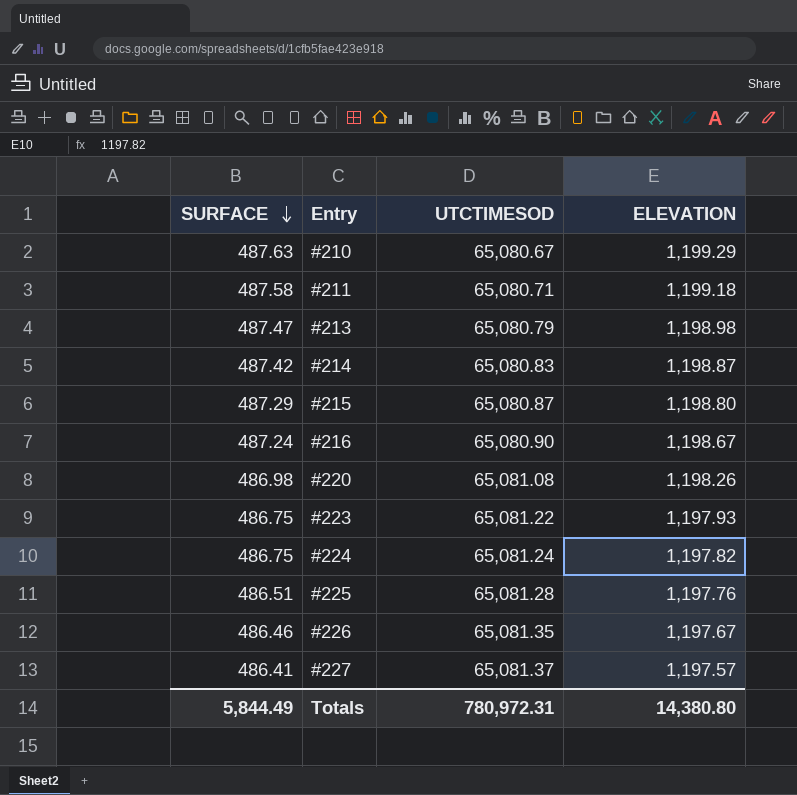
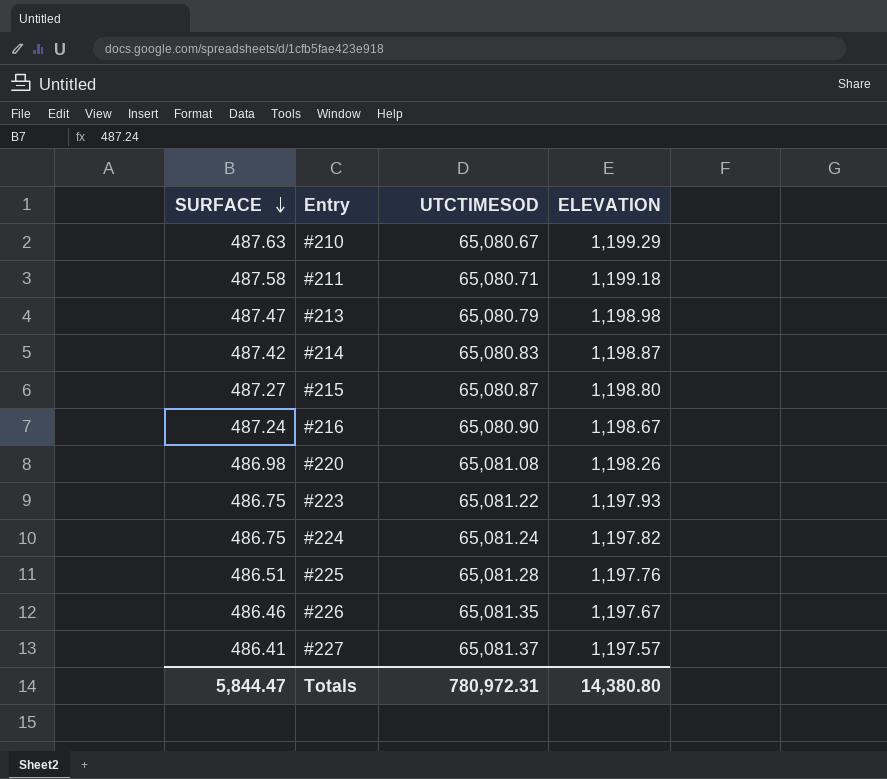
#215 | SURFACE: 487.29 -> 487.27
Totals | SURFACE: 5,844.49 -> 5,844.47

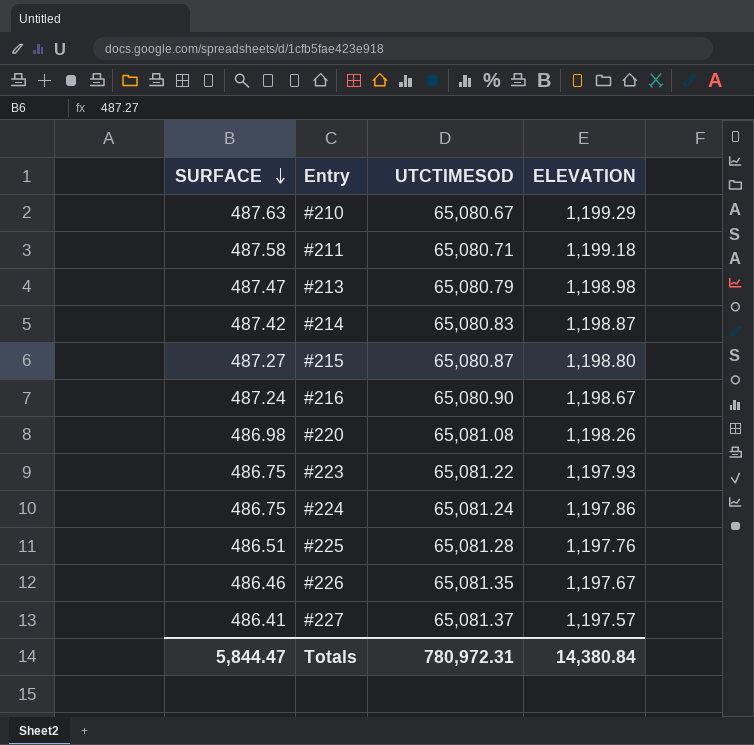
#224 | ELEVATION: 1,197.82 -> 1,197.86
Totals | ELEVATION: 14,380.80 -> 14,380.84

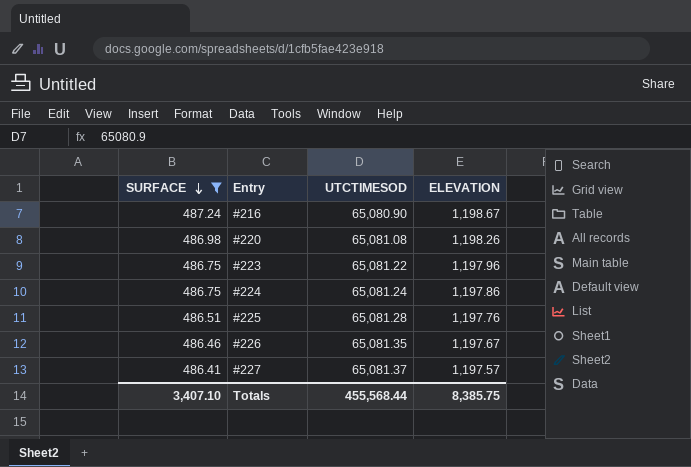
filter: none -> SURFACE <= 487.24
#223 | ELEVATION: 1,197.93 -> 1,197.96
Totals | SURFACE: 5,844.47 -> 3,407.10
Totals | UTCTIMESOD: 780,972.31 -> 455,568.44
Totals | ELEVATION: 14,380.84 -> 8,385.75

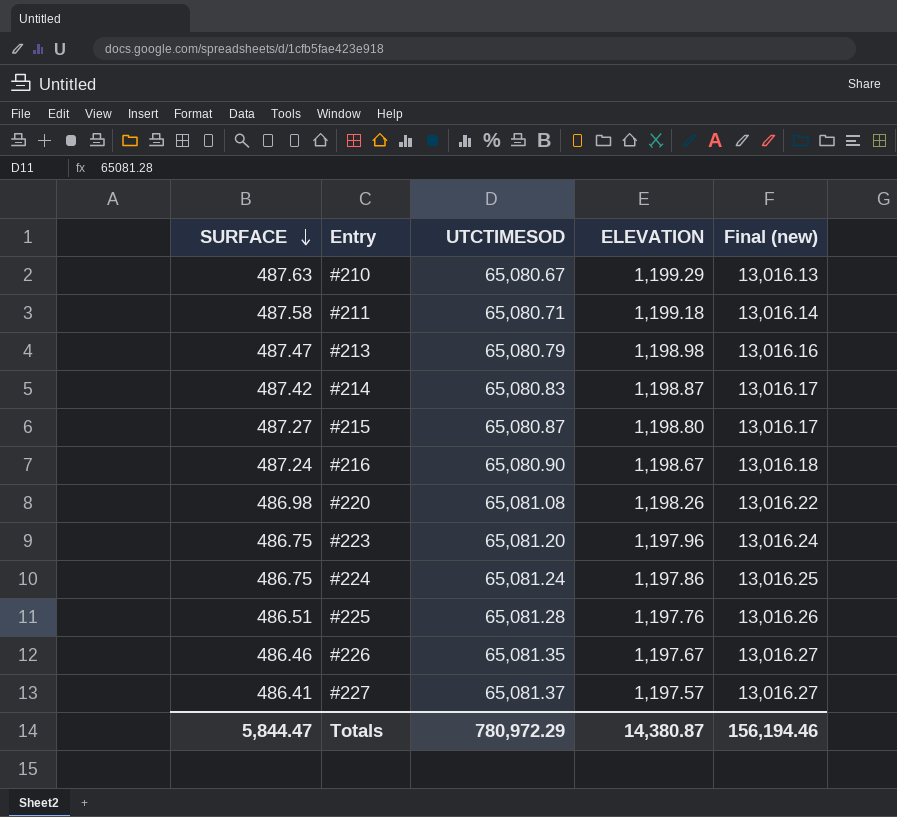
filter: SURFACE <= 487.24 -> none
column Final (new) | formula: none -> [UTCTIMESOD] * 0.2
#223 | UTCTIMESOD: 65,081.22 -> 65,081.20
Totals | SURFACE: 3,407.10 -> 5,844.47
Totals | UTCTIMESOD: 455,568.44 -> 780,972.29
Totals | ELEVATION: 8,385.75 -> 14,380.87

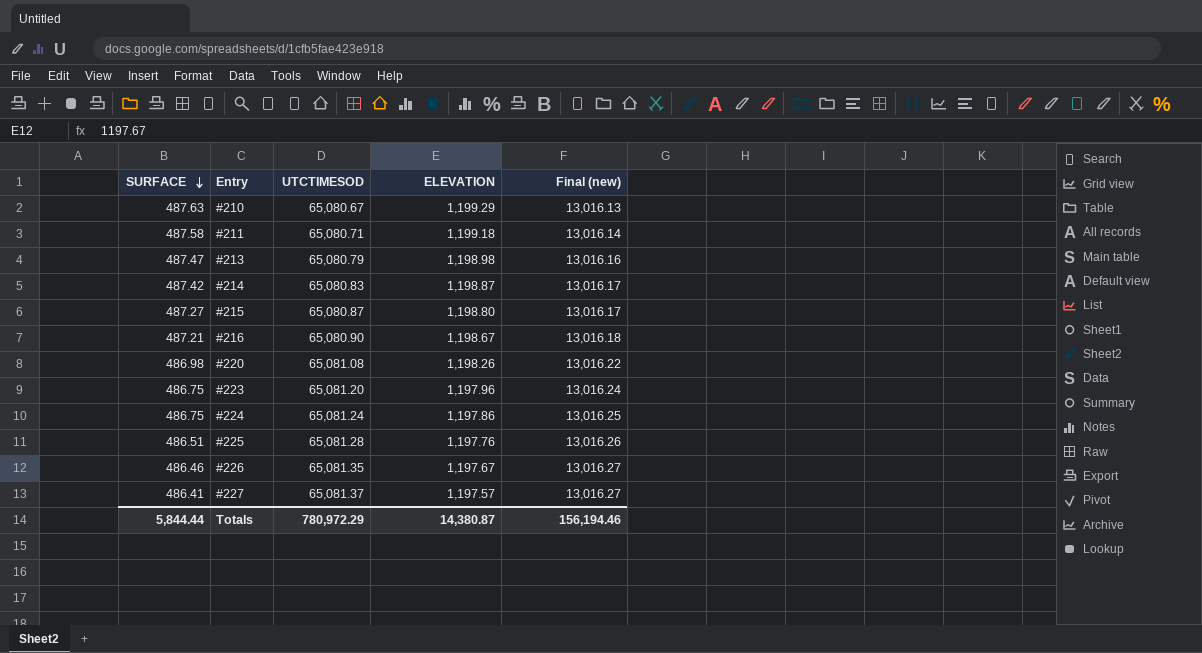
#216 | SURFACE: 487.24 -> 487.21
Totals | SURFACE: 5,844.47 -> 5,844.44

